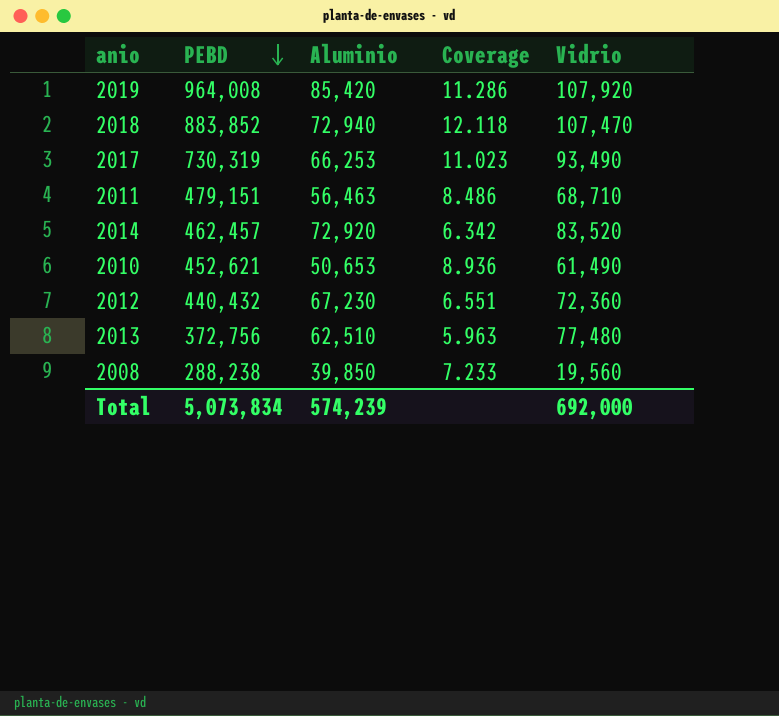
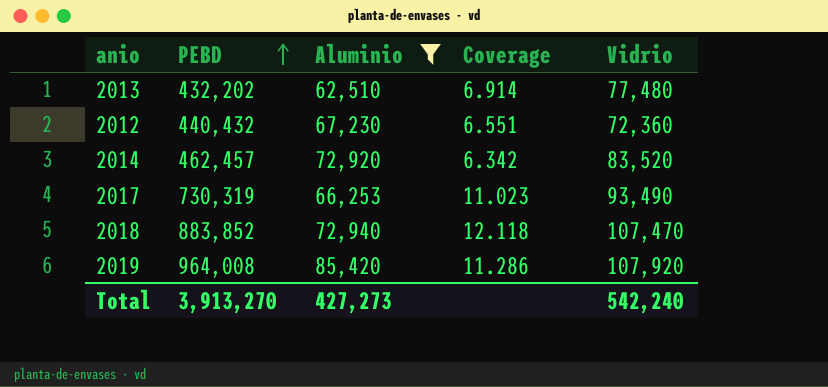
filter: none -> Aluminio >= 62,510
row order: PEBD descending -> PEBD ascending
2013 | PEBD: 372,756 -> 432,202
2013 | Coverage: 5.963 -> 6.914
Total | PEBD: 5,073,834 -> 3,913,270
Total | Aluminio: 574,239 -> 427,273
Total | Vidrio: 692,000 -> 542,240

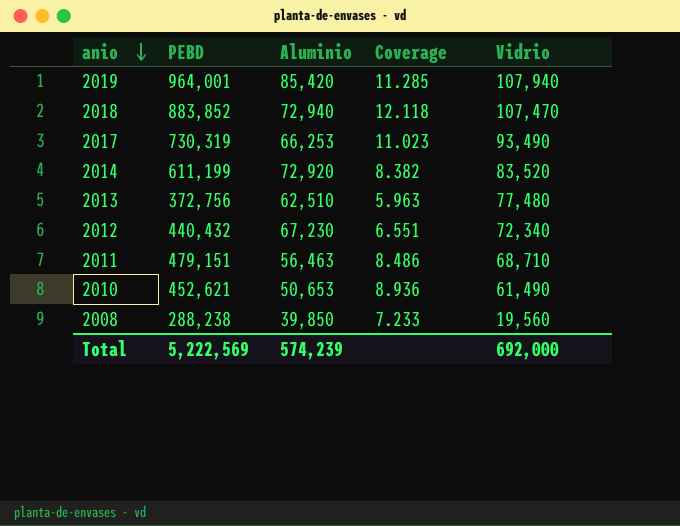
filter: Aluminio >= 62,510 -> none
row order: PEBD ascending -> anio descending
2019 | PEBD: 964,008 -> 964,001
2019 | Coverage: 11.286 -> 11.285
2019 | Vidrio: 107,920 -> 107,940
2014 | PEBD: 462,457 -> 611,199
2014 | Coverage: 6.342 -> 8.382
2013 | PEBD: 432,202 -> 372,756
2013 | Coverage: 6.914 -> 5.963
2012 | Vidrio: 72,360 -> 72,340
Total | PEBD: 3,913,270 -> 5,222,569
Total | Aluminio: 427,273 -> 574,239
Total | Vidrio: 542,240 -> 692,000

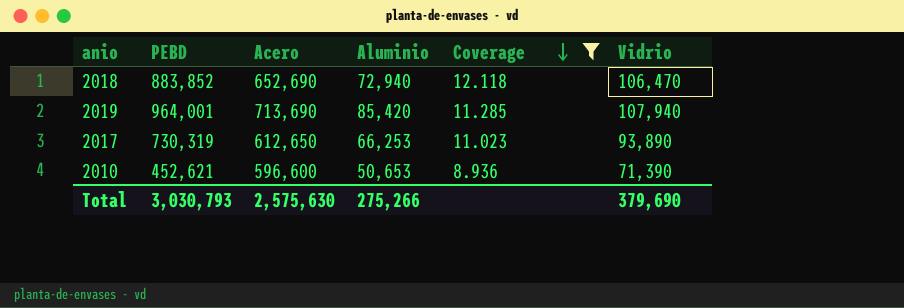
filter: none -> Coverage >= 8.936
row order: anio descending -> Coverage descending
column Acero | position: none -> 3
2018 | Vidrio: 107,470 -> 106,470
2017 | Vidrio: 93,490 -> 93,890
2010 | Vidrio: 61,490 -> 71,390
Total | PEBD: 5,222,569 -> 3,030,793
Total | Aluminio: 574,239 -> 275,266
Total | Vidrio: 692,000 -> 379,690

